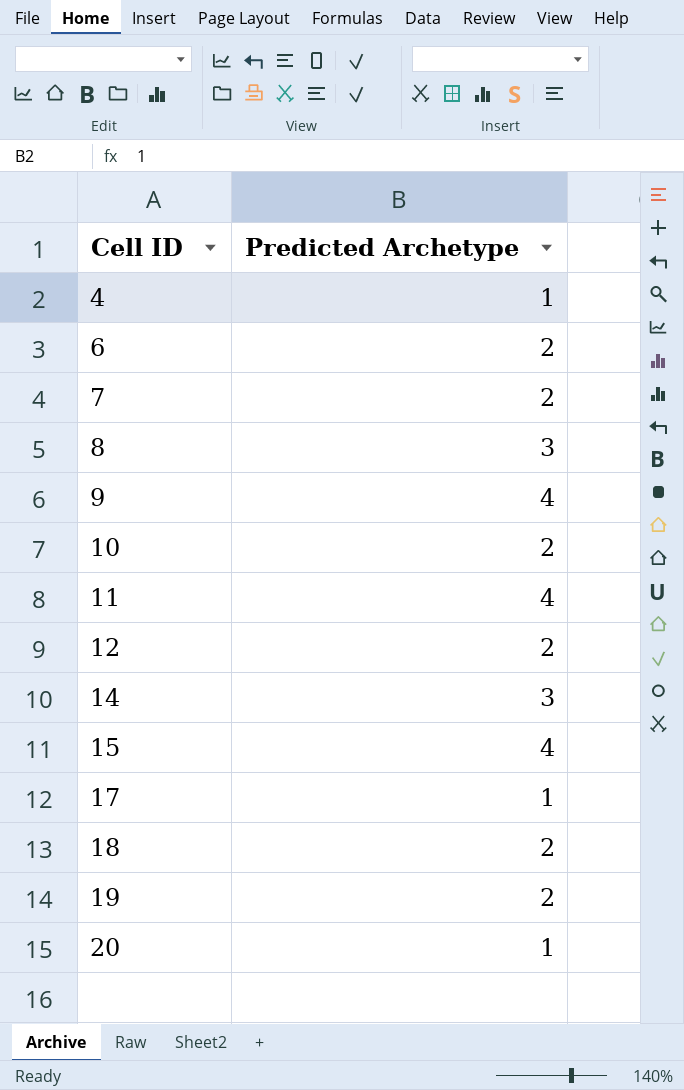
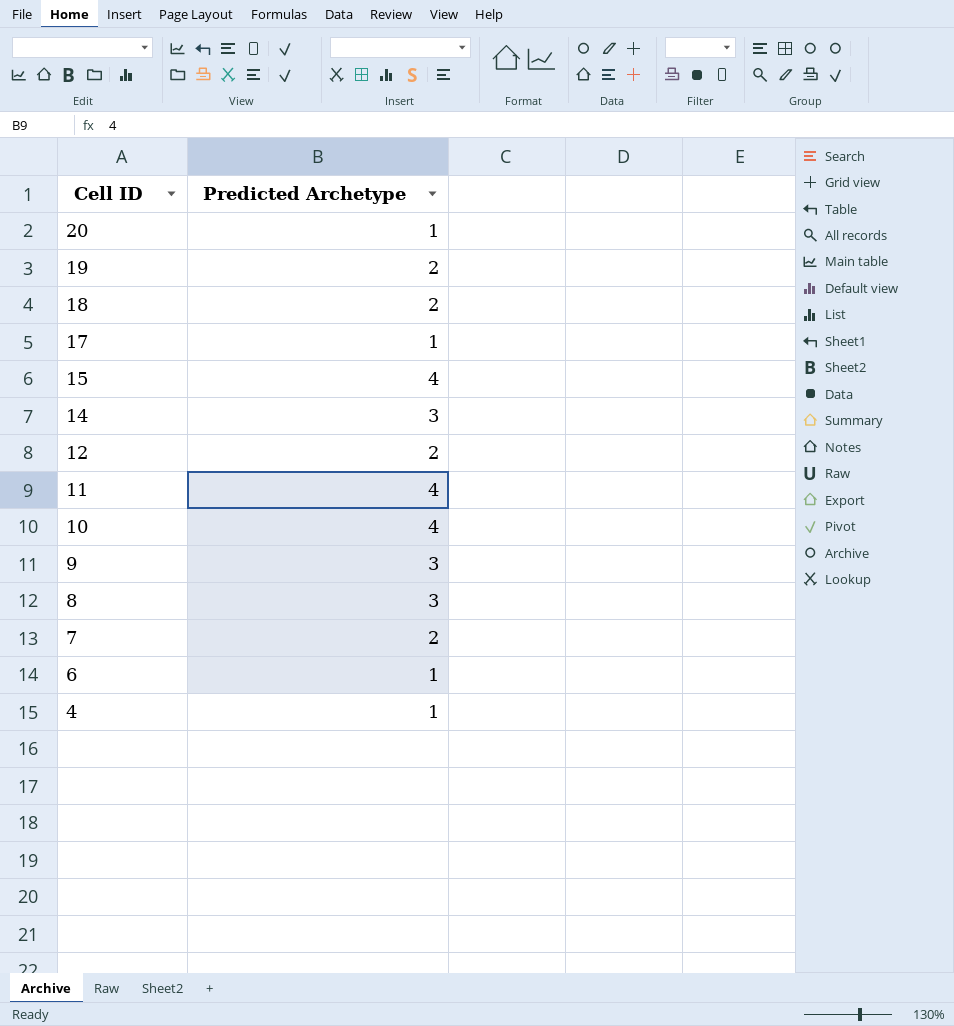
row order: Cell ID ascending -> Cell ID descending
10 | Predicted Archetype: 2 -> 4
9 | Predicted Archetype: 4 -> 3
6 | Predicted Archetype: 2 -> 1

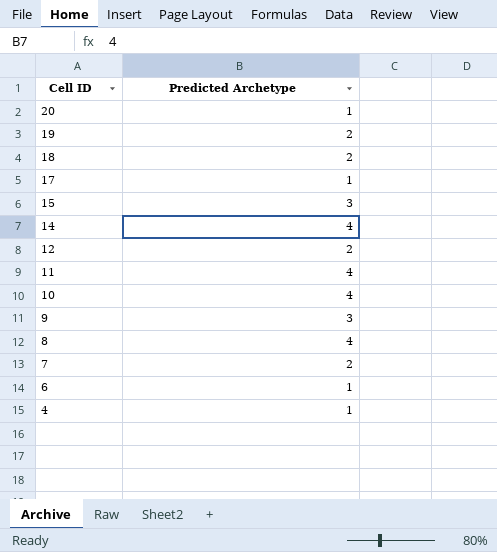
15 | Predicted Archetype: 4 -> 3
14 | Predicted Archetype: 3 -> 4
8 | Predicted Archetype: 3 -> 4

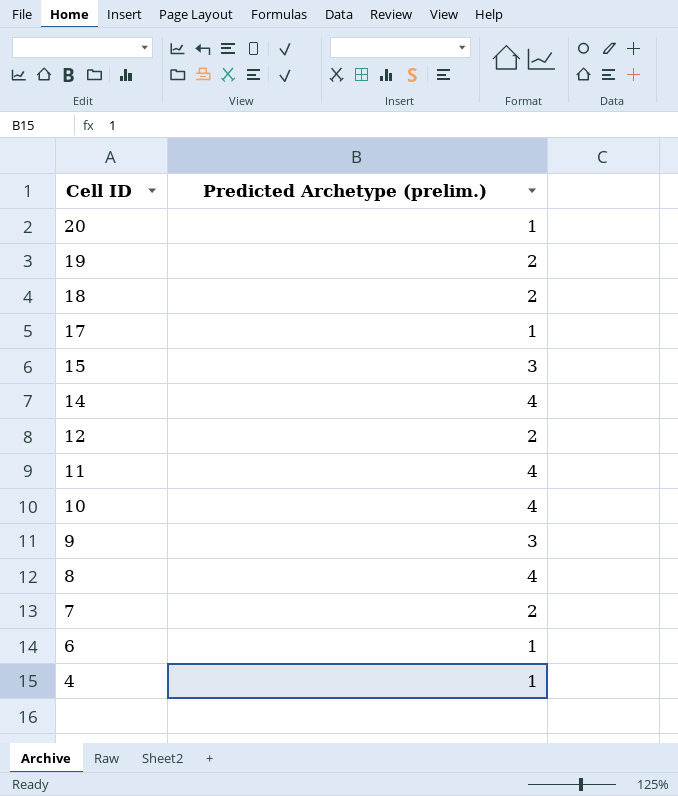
column name: Predicted Archetype -> Predicted Archetype (prelim.)

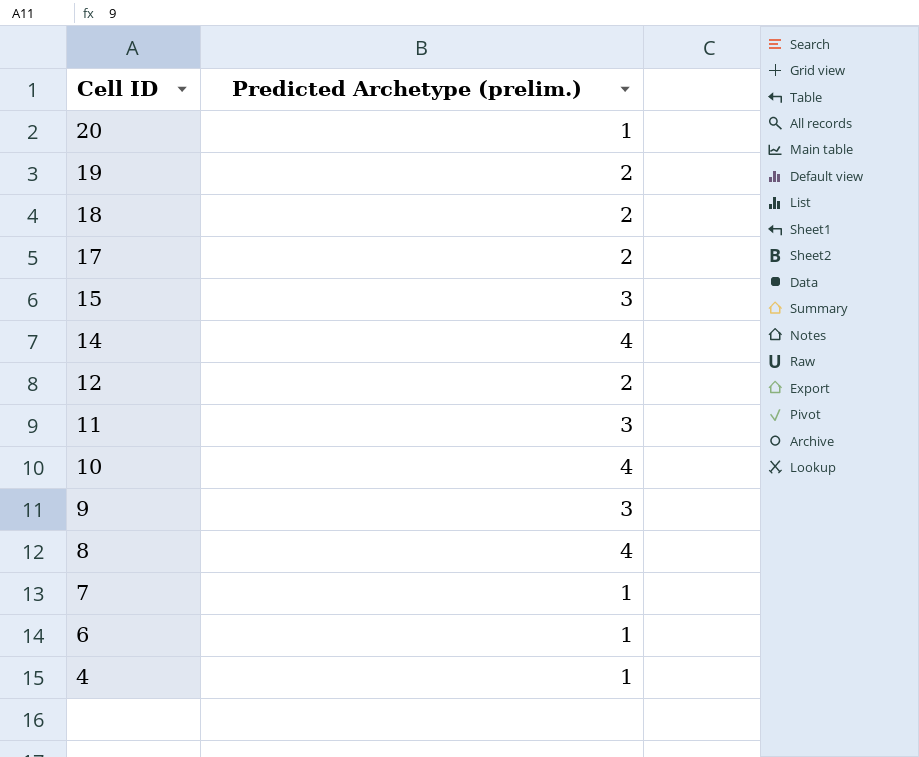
17 | Predicted Archetype (prelim.): 1 -> 2
11 | Predicted Archetype (prelim.): 4 -> 3
7 | Predicted Archetype (prelim.): 2 -> 1

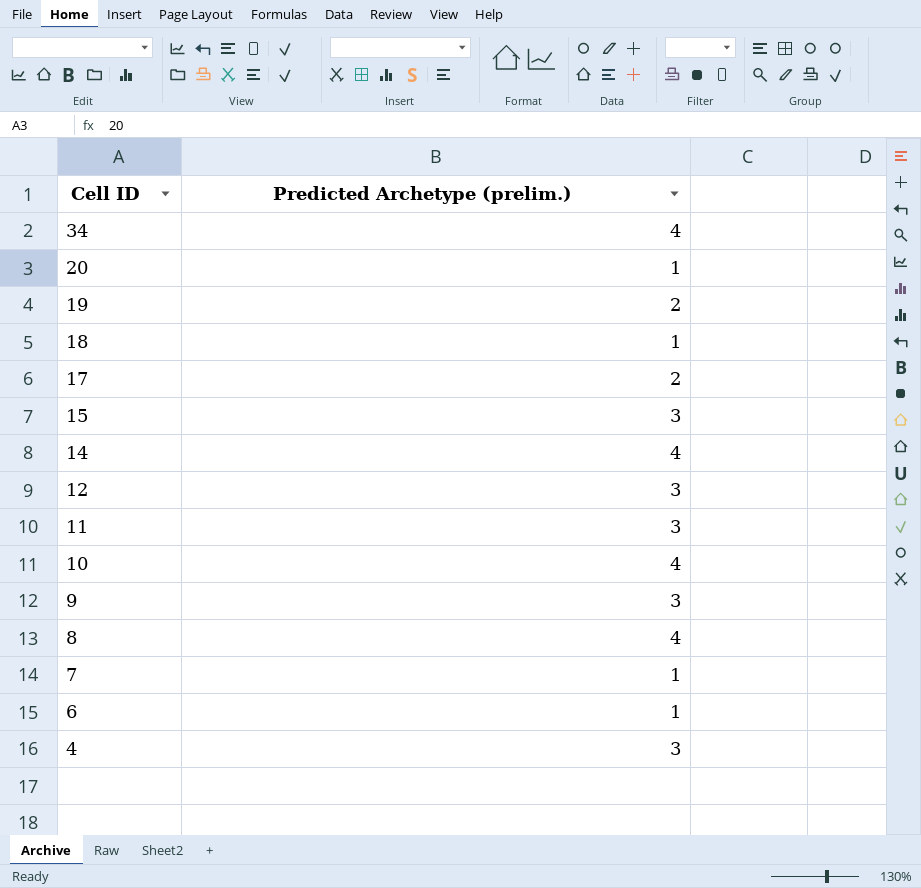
row 34: none -> 4
18 | Predicted Archetype (prelim.): 2 -> 1
12 | Predicted Archetype (prelim.): 2 -> 3
4 | Predicted Archetype (prelim.): 1 -> 3

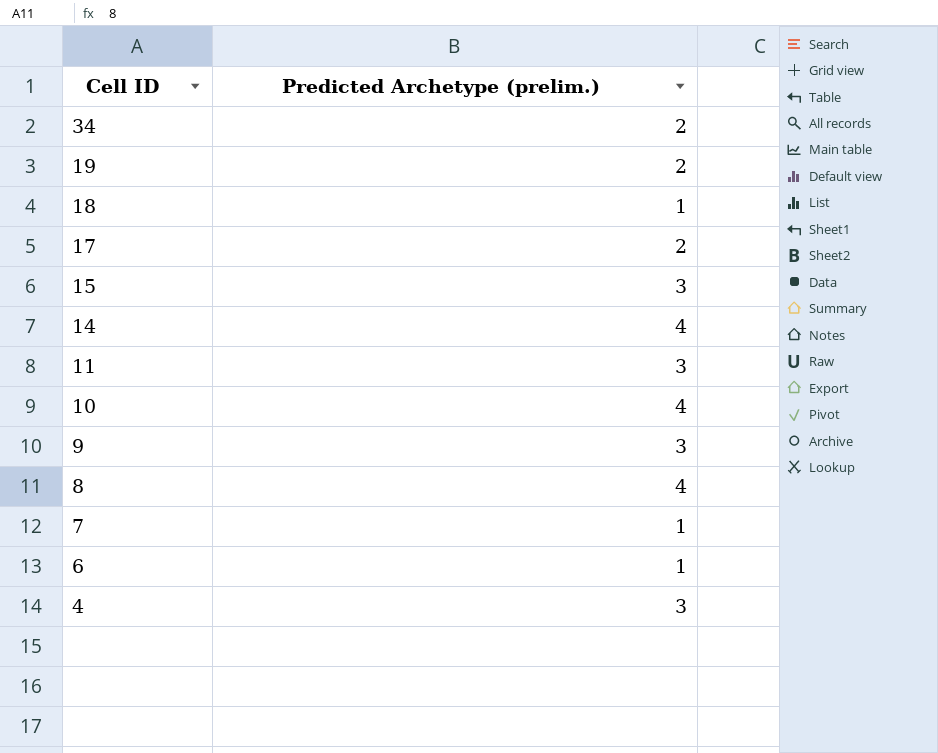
row 20: 1 -> none
row 12: 3 -> none
34 | Predicted Archetype (prelim.): 4 -> 2

